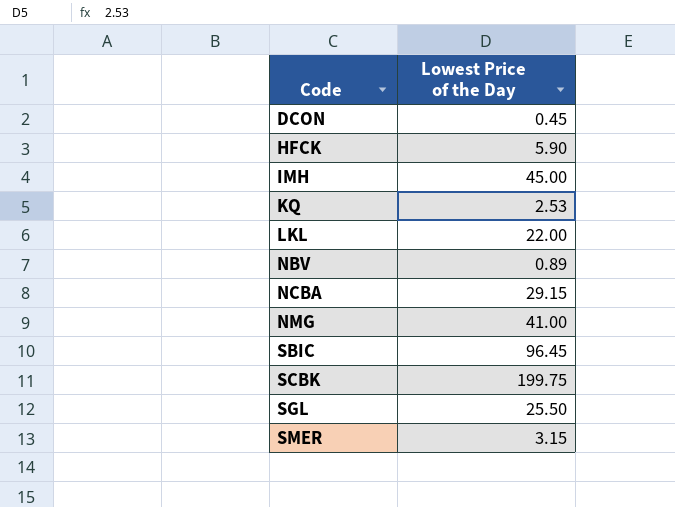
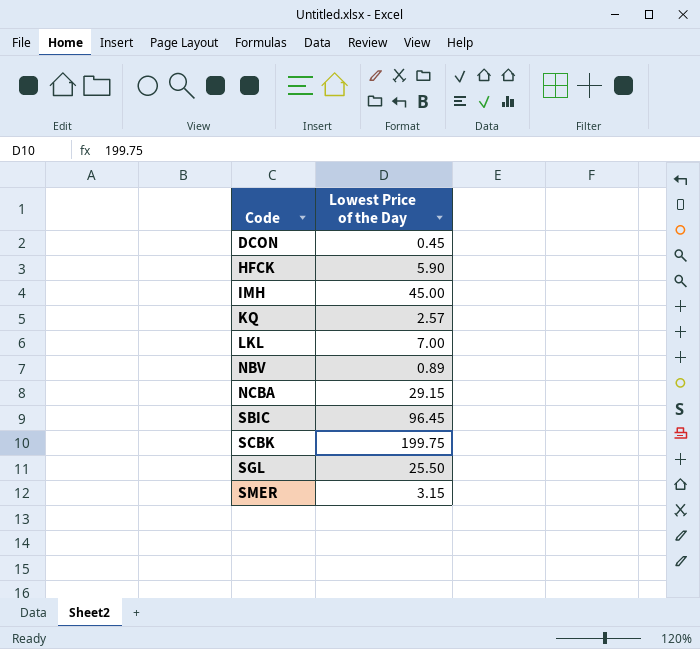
row NMG: 41.00 -> none
KQ | Lowest Price of the Day: 2.53 -> 2.57
LKL | Lowest Price of the Day: 22.00 -> 7.00

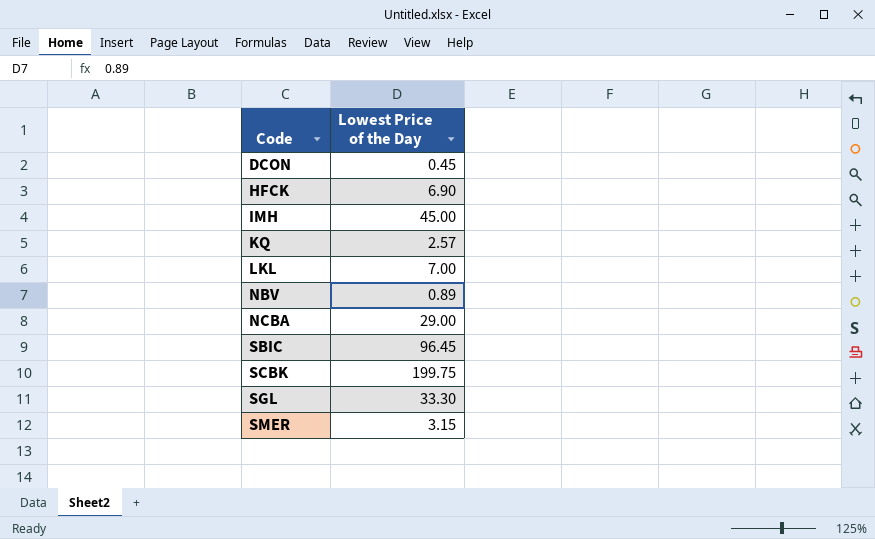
HFCK | Lowest Price of the Day: 5.90 -> 6.90
NCBA | Lowest Price of the Day: 29.15 -> 29.00
SGL | Lowest Price of the Day: 25.50 -> 33.30

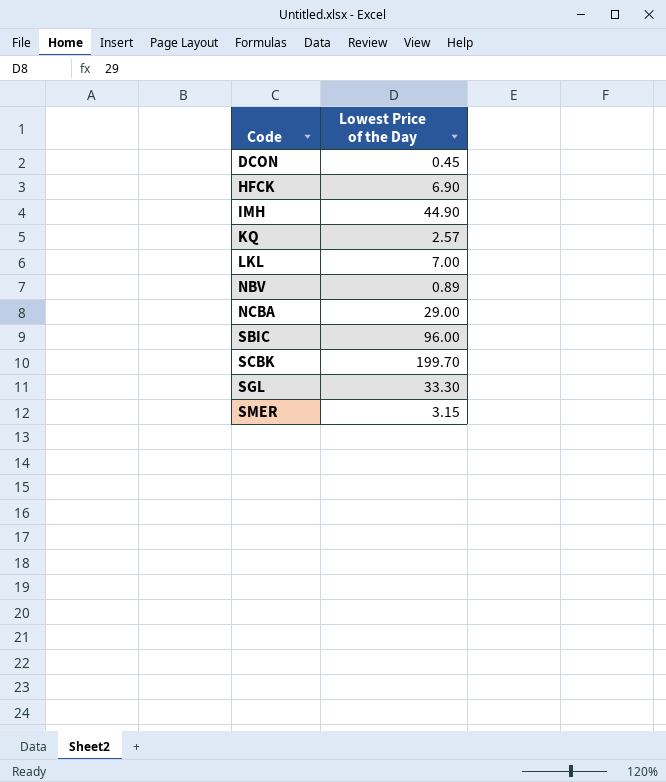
IMH | Lowest Price of the Day: 45.00 -> 44.90
SBIC | Lowest Price of the Day: 96.45 -> 96.00
SCBK | Lowest Price of the Day: 199.75 -> 199.70

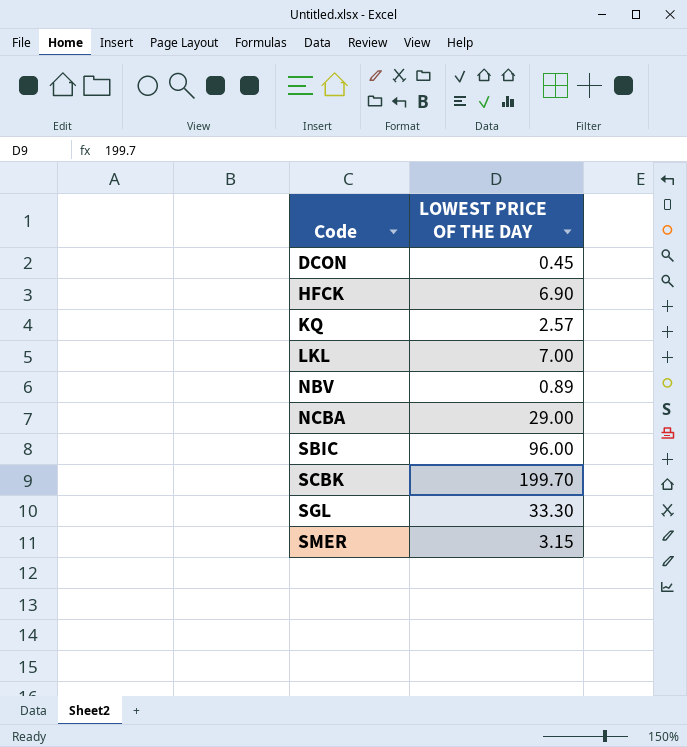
column name: Lowest Price of the Day -> LOWEST PRICE OF THE DAY
row IMH: 44.90 -> none

